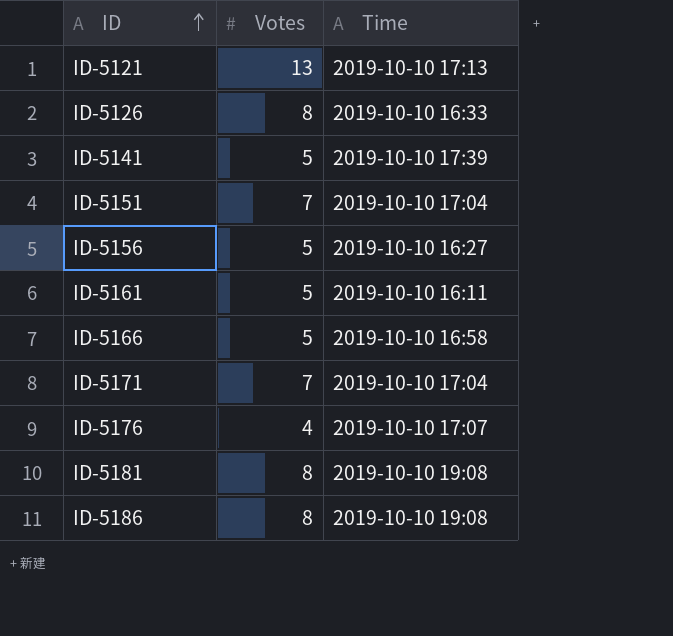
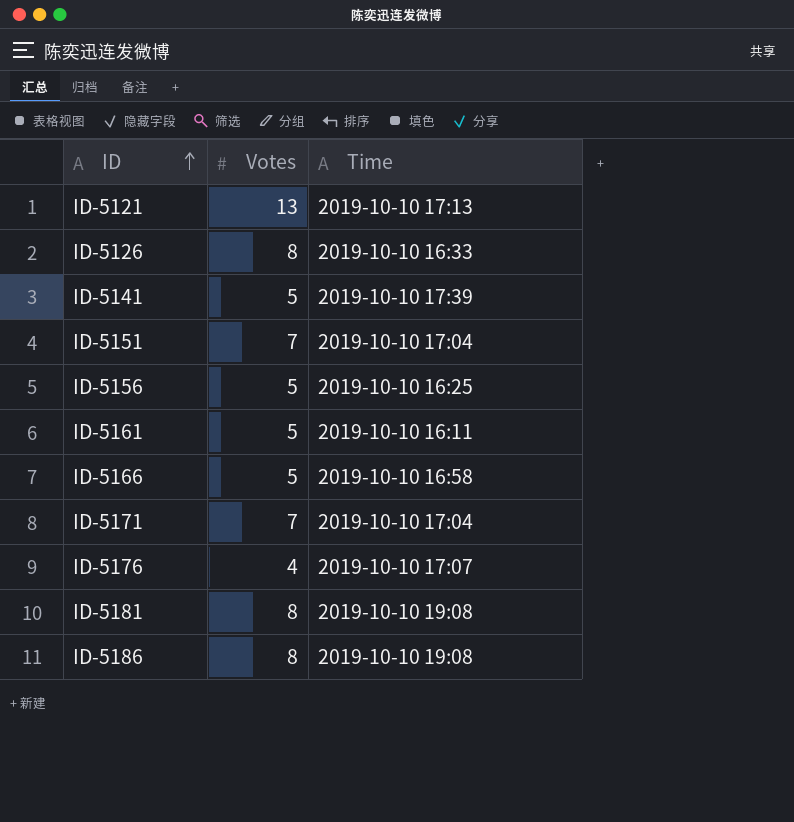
ID-5156 | Time: 2019-10-10 16:27 -> 2019-10-10 16:25

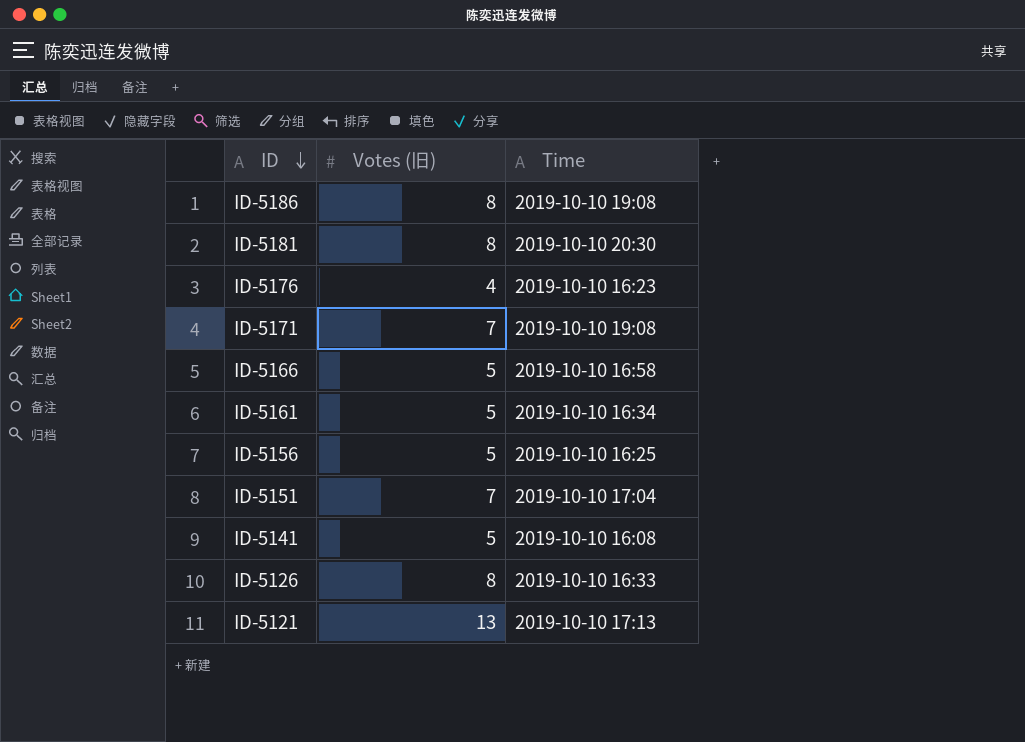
row order: ID ascending -> ID descending
column name: Votes -> Votes (旧)
ID-5181 | Time: 2019-10-10 19:08 -> 2019-10-10 20:30
ID-5176 | Time: 2019-10-10 17:07 -> 2019-10-10 16:23
ID-5171 | Time: 2019-10-10 17:04 -> 2019-10-10 19:08
ID-5161 | Time: 2019-10-10 16:11 -> 2019-10-10 16:34
ID-5141 | Time: 2019-10-10 17:39 -> 2019-10-10 16:08

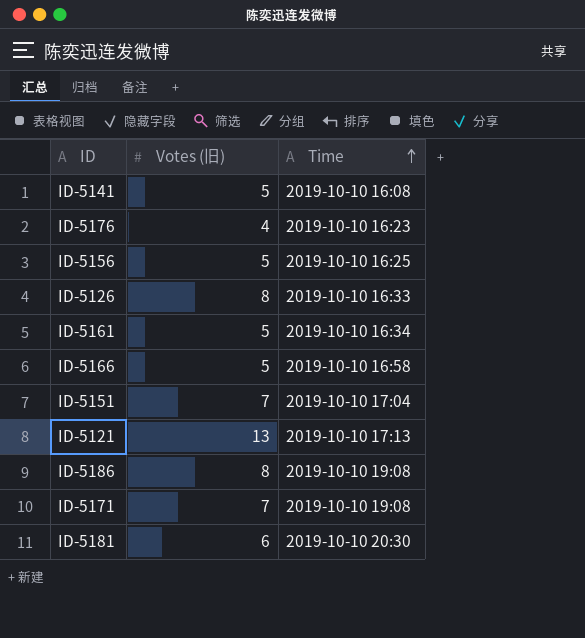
row order: ID descending -> Time ascending
ID-5181 | Votes (旧): 8 -> 6

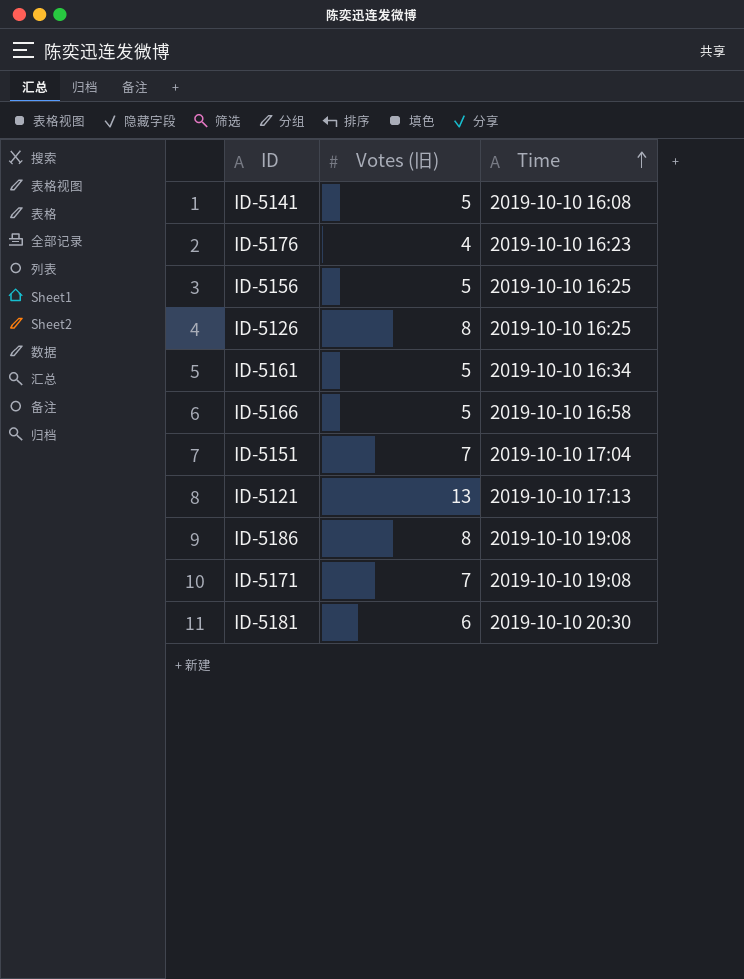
ID-5126 | Time: 2019-10-10 16:33 -> 2019-10-10 16:25

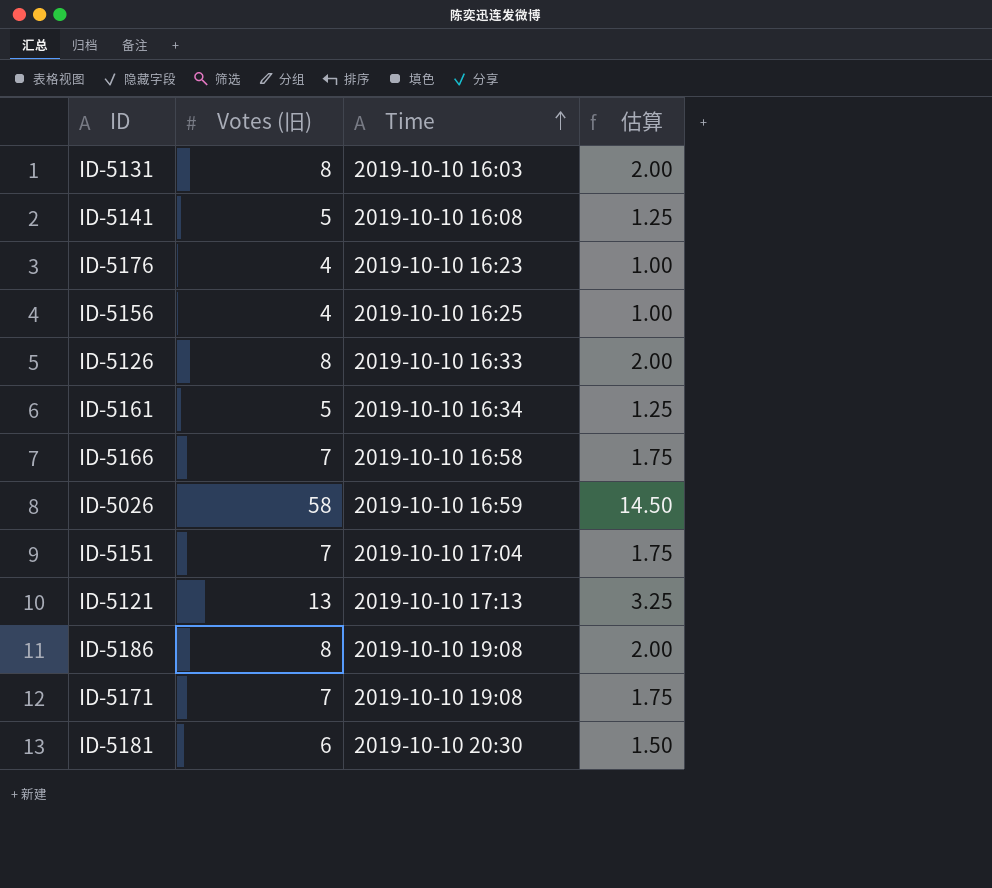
column 估算 | formula: none -> [Votes (旧)] * 0.25
row ID-5131: none -> 8 | 2019-10-10 16:03 | 2.00
ID-5156 | Votes (旧): 5 -> 4
ID-5126 | Time: 2019-10-10 16:25 -> 2019-10-10 16:33
ID-5166 | Votes (旧): 5 -> 7
row ID-5026: none -> 58 | 2019-10-10 16:59 | 14.50

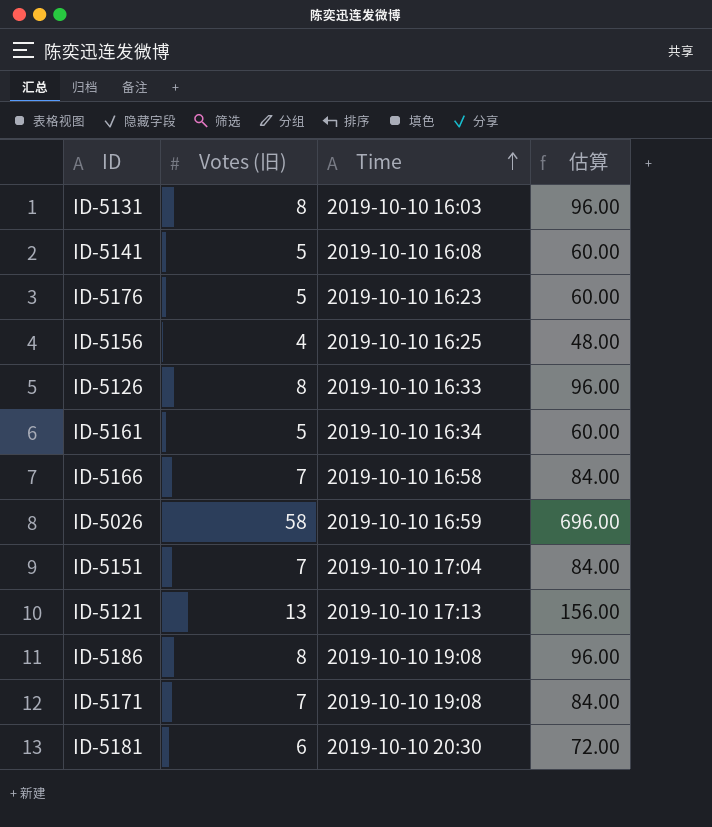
column 估算 | formula: [Votes (旧)] * 0.25 -> [Votes (旧)] * 12
ID-5176 | Votes (旧): 4 -> 5

